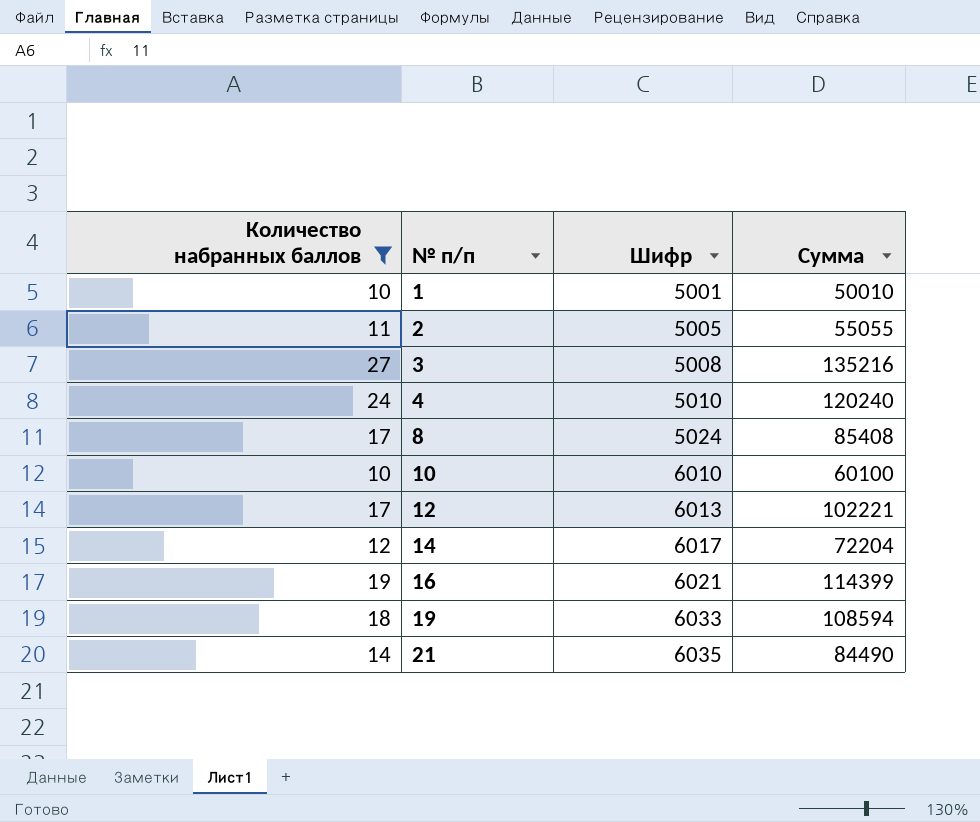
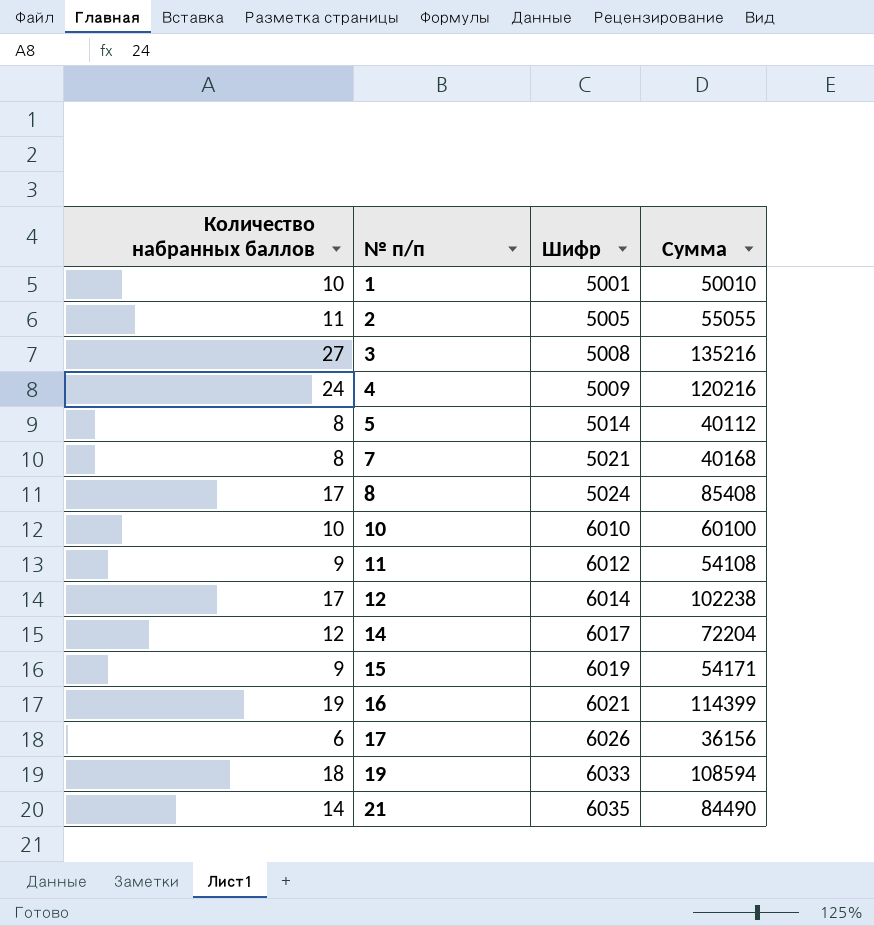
filter: Количество набранных баллов >= 10 -> none
4 | Шифр: 5010 -> 5009
4 | Сумма: 120240 -> 120216
12 | Шифр: 6013 -> 6014
12 | Сумма: 102221 -> 102238

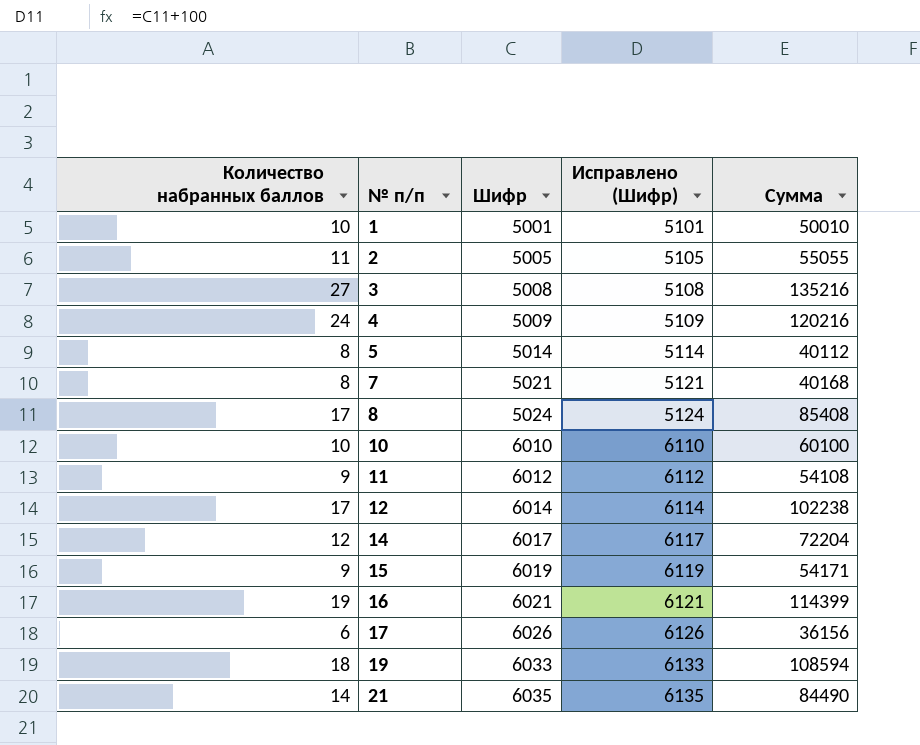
column Исправлено (Шифр) | formula: none -> [Шифр] + 100

